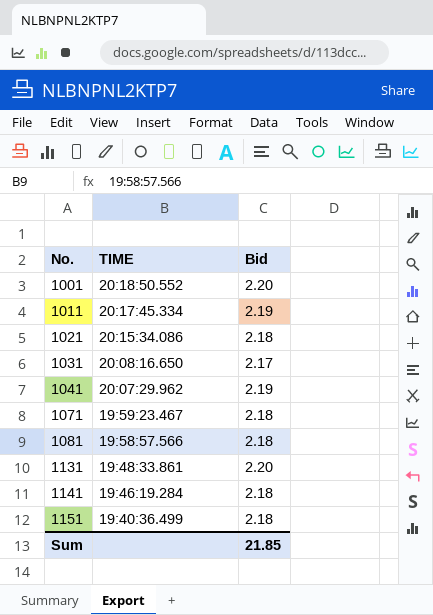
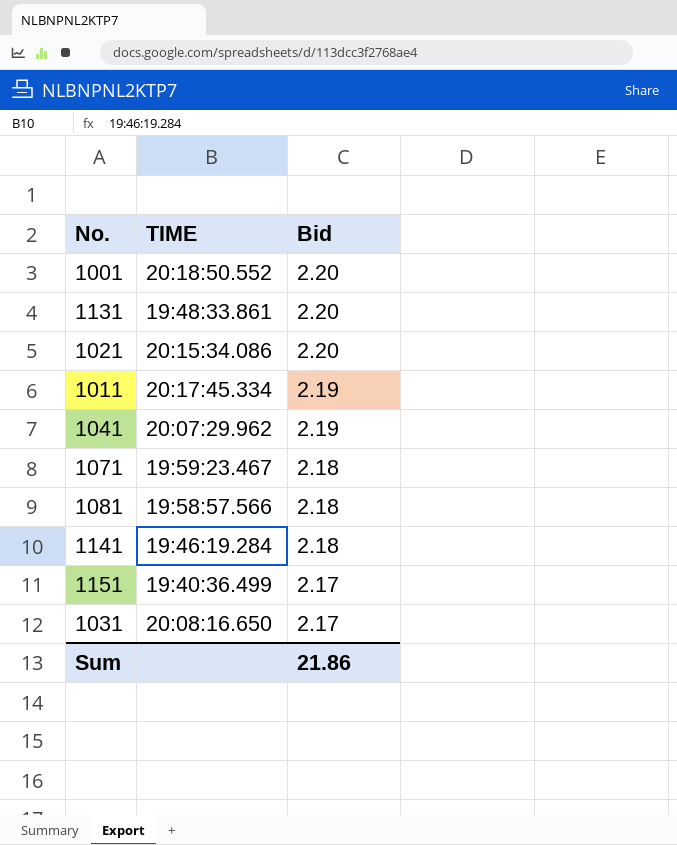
row order: No. ascending -> Bid descending
1021 | Bid: 2.18 -> 2.20
1151 | Bid: 2.18 -> 2.17
Sum | Bid: 21.85 -> 21.86

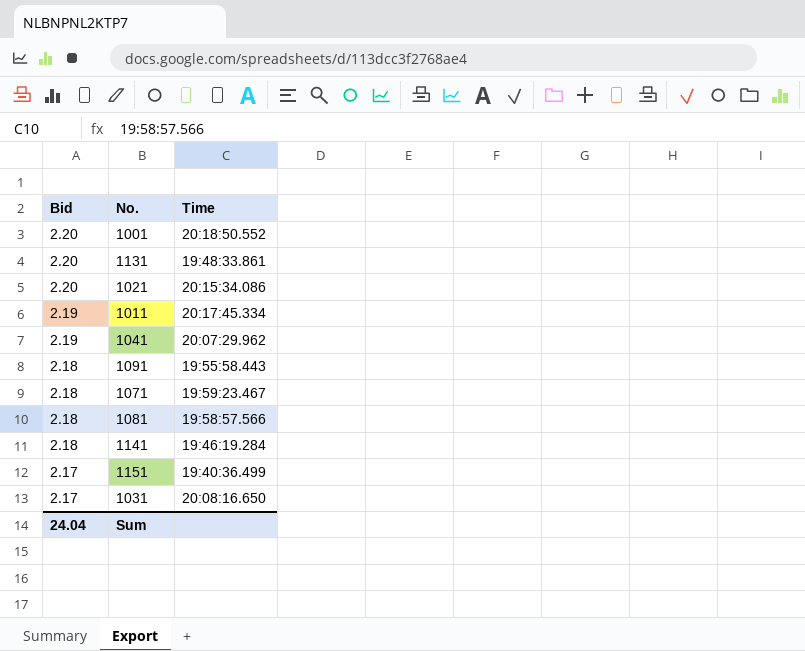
column Bid | position: 3 -> 1
column name: TIME -> Time
row 1091: none -> 2.18 | 19:55:58.443
Sum | Bid: 21.86 -> 24.04

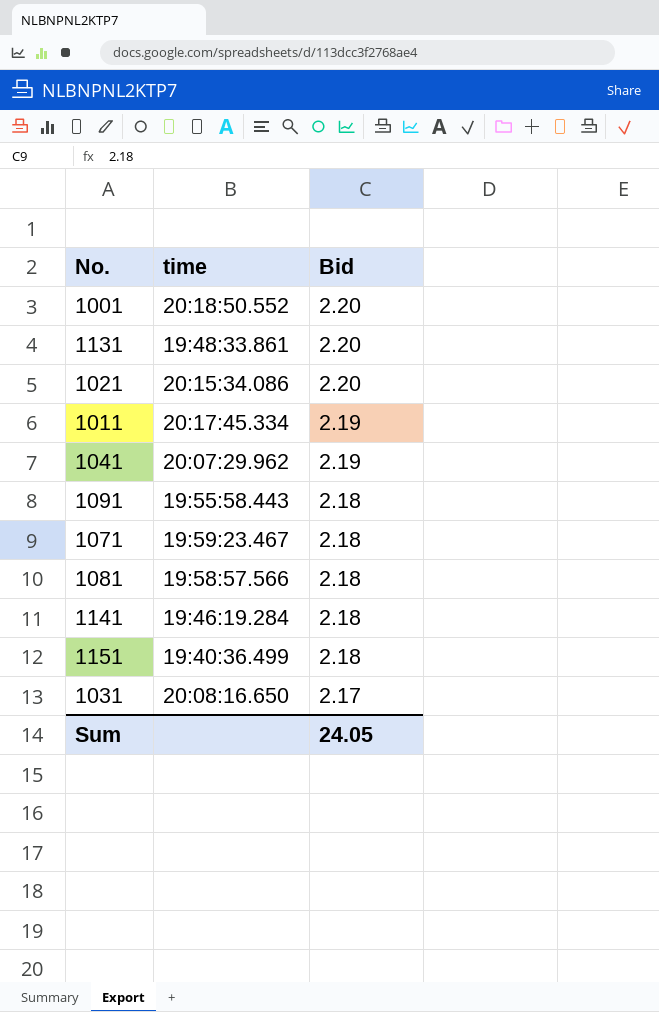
column name: Time -> time
column Bid | position: 1 -> 3
1151 | Bid: 2.17 -> 2.18
Sum | Bid: 24.04 -> 24.05

